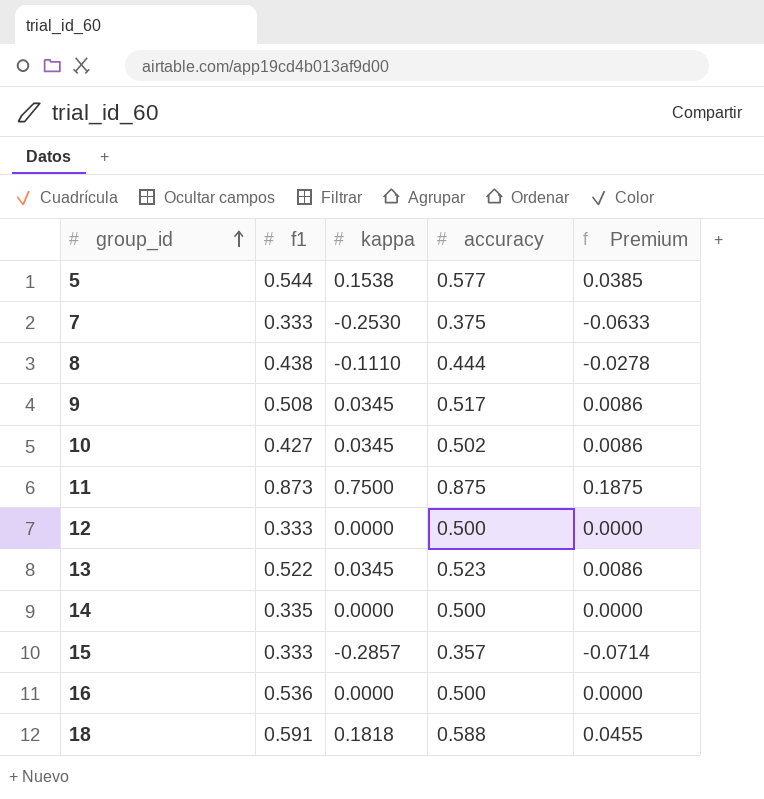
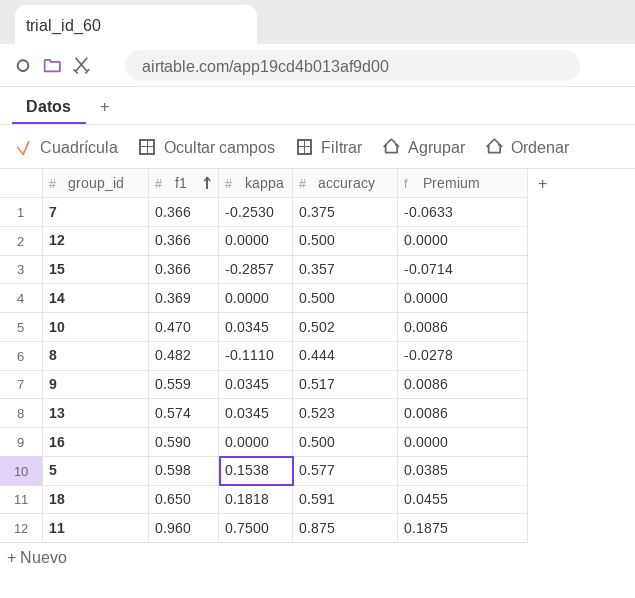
row order: group_id ascending -> f1 ascending
7 | f1: 0.333 -> 0.366
12 | f1: 0.333 -> 0.366
15 | f1: 0.333 -> 0.366
14 | f1: 0.335 -> 0.369
10 | f1: 0.427 -> 0.470
8 | f1: 0.438 -> 0.482
9 | f1: 0.508 -> 0.559
13 | f1: 0.522 -> 0.574
16 | f1: 0.536 -> 0.590
5 | f1: 0.544 -> 0.598
18 | f1: 0.591 -> 0.650
18 | accuracy: 0.588 -> 0.591
11 | f1: 0.873 -> 0.960

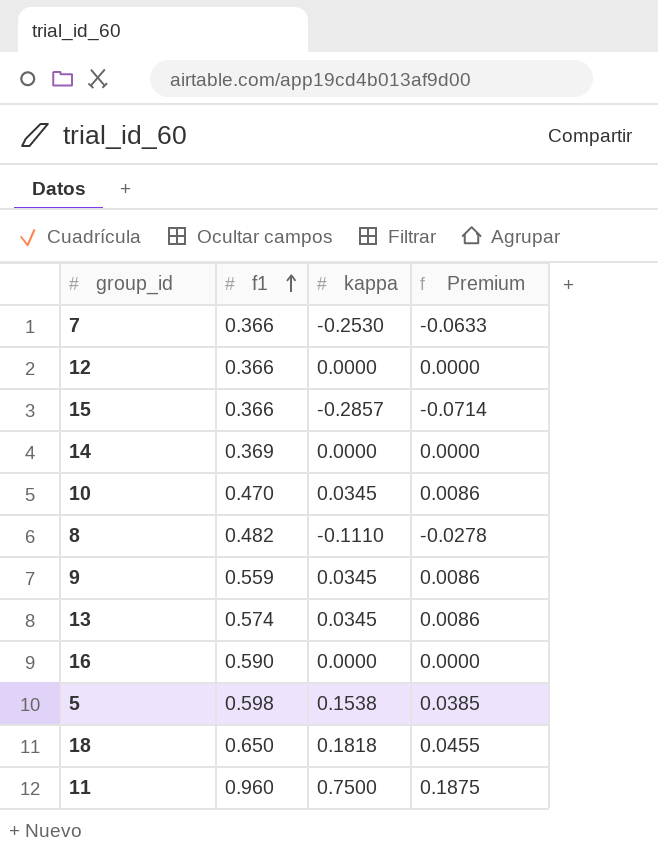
column accuracy | position: 4 -> none

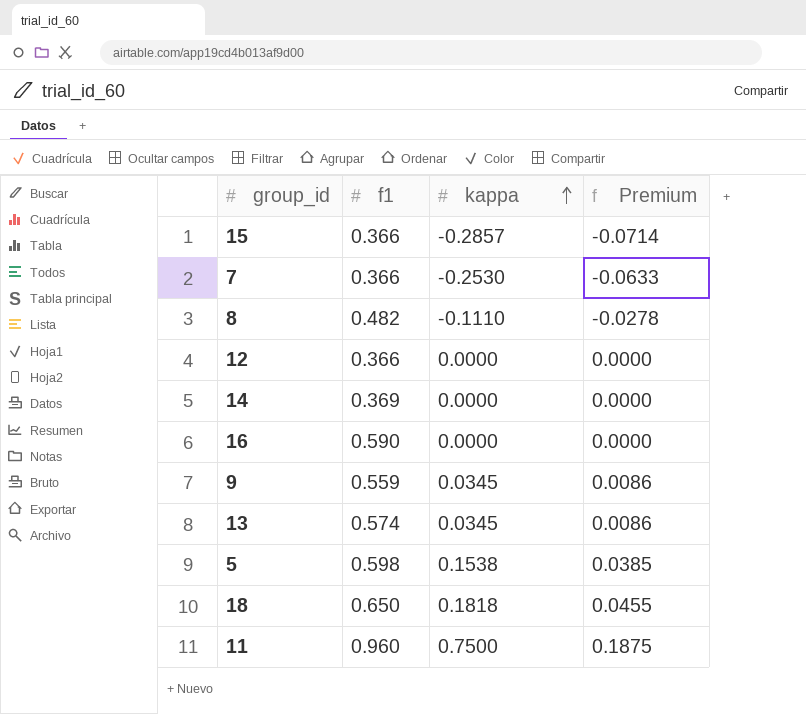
row order: f1 ascending -> kappa ascending
row 10: 0.470 | 0.0345 | 0.0086 -> none

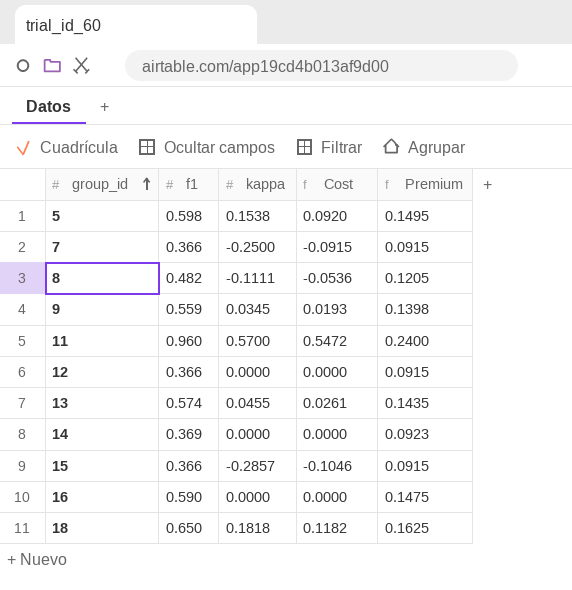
row order: kappa ascending -> group_id ascending
column Cost | formula: none -> [f1] * [kappa]
column Premium | formula: [kappa] * 0.25 -> [f1] * 0.25
7 | kappa: -0.2530 -> -0.2500
8 | kappa: -0.1110 -> -0.1111
11 | kappa: 0.7500 -> 0.5700
13 | kappa: 0.0345 -> 0.0455

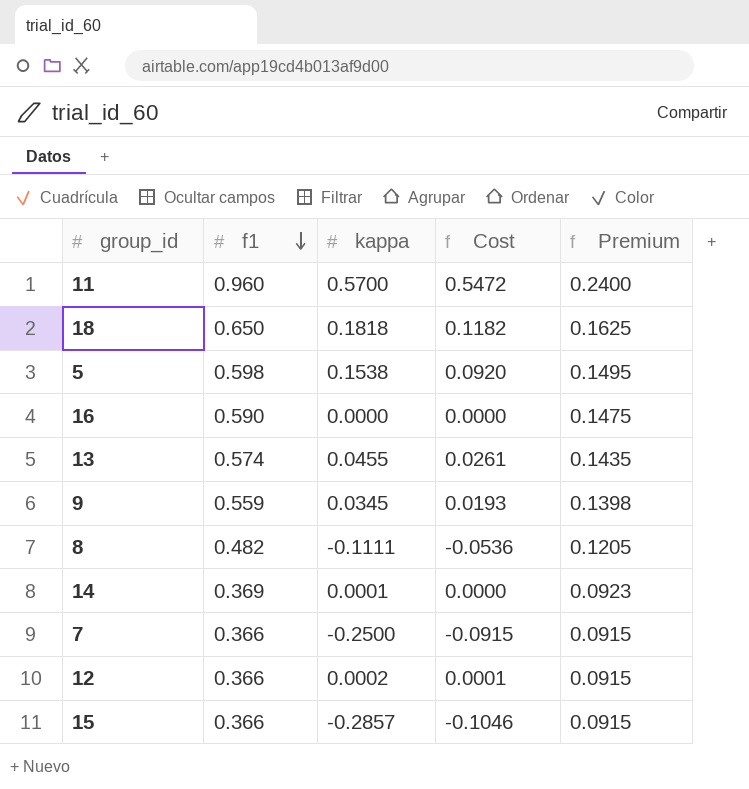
row order: group_id ascending -> f1 descending
14 | kappa: 0.0000 -> 0.0001
12 | kappa: 0.0000 -> 0.0002
12 | Cost: 0.0000 -> 0.0001

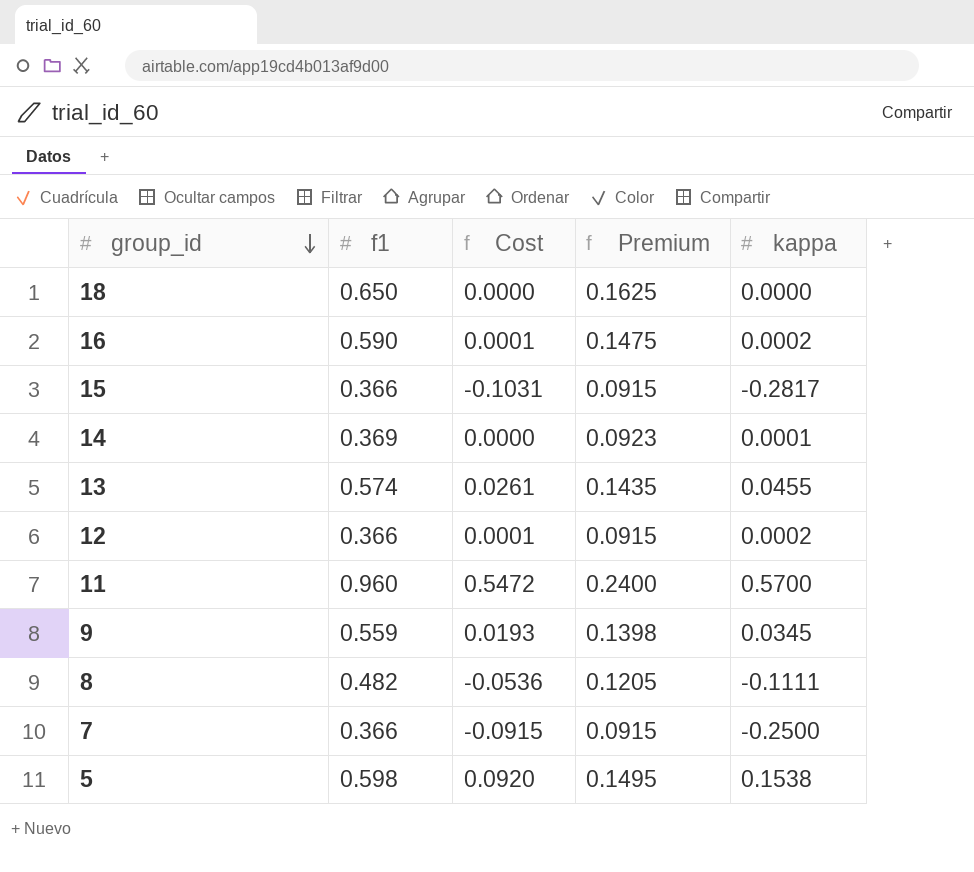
row order: f1 descending -> group_id descending
column kappa | position: 3 -> 5
18 | Cost: 0.1182 -> 0.0000
18 | kappa: 0.1818 -> 0.0000
16 | Cost: 0.0000 -> 0.0001
16 | kappa: 0.0000 -> 0.0002
15 | Cost: -0.1046 -> -0.1031
15 | kappa: -0.2857 -> -0.2817

